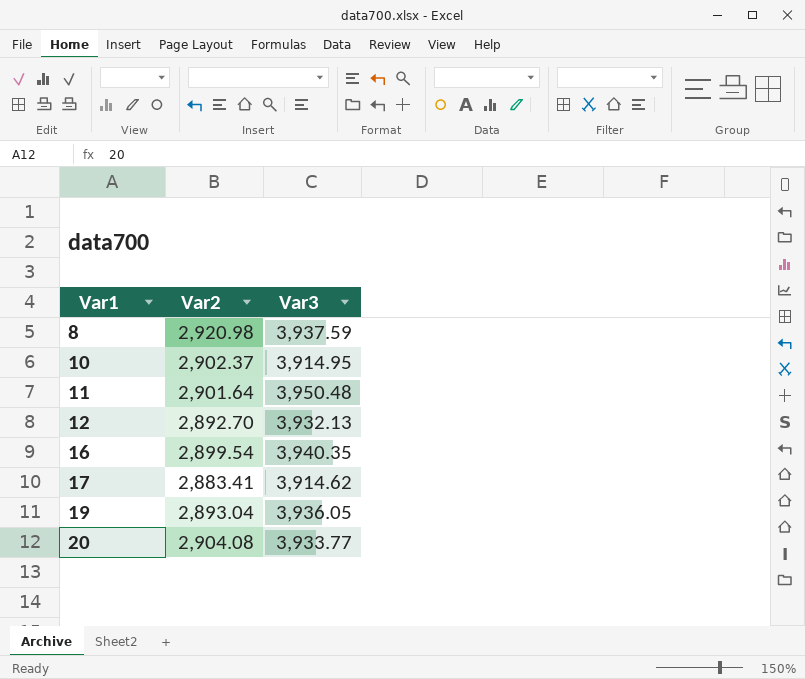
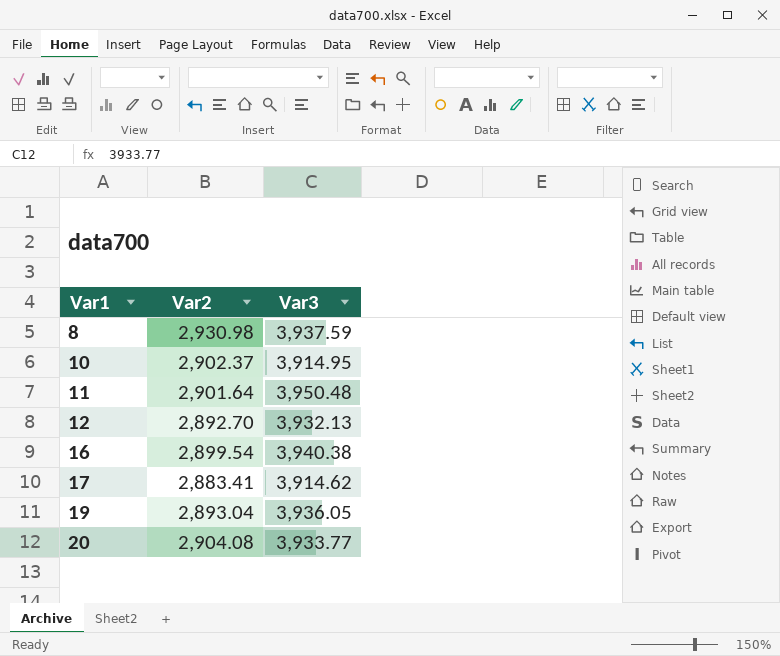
8 | Var2: 2,920.98 -> 2,930.98
16 | Var3: 3,940.35 -> 3,940.38

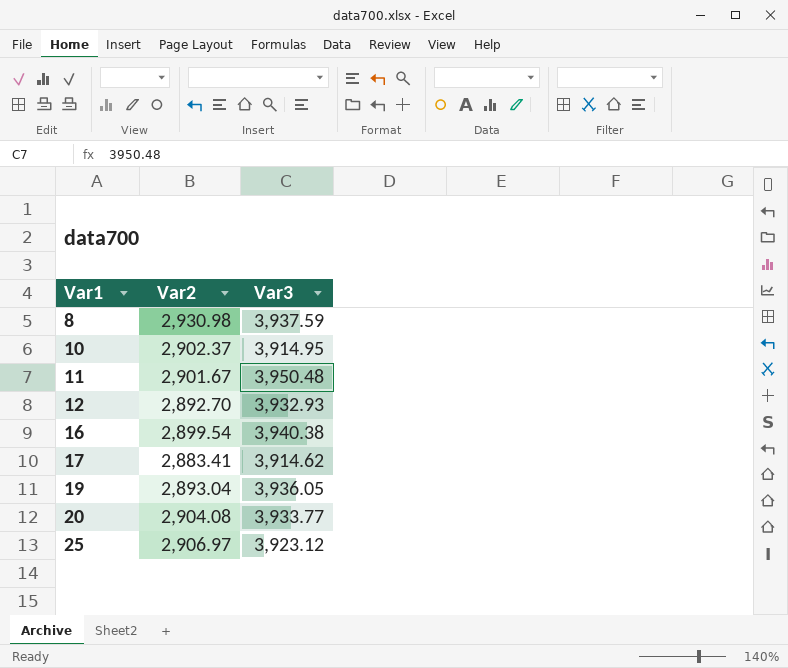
11 | Var2: 2,901.64 -> 2,901.67
12 | Var3: 3,932.13 -> 3,932.93
row 25: none -> 2,906.97 | 3,923.12

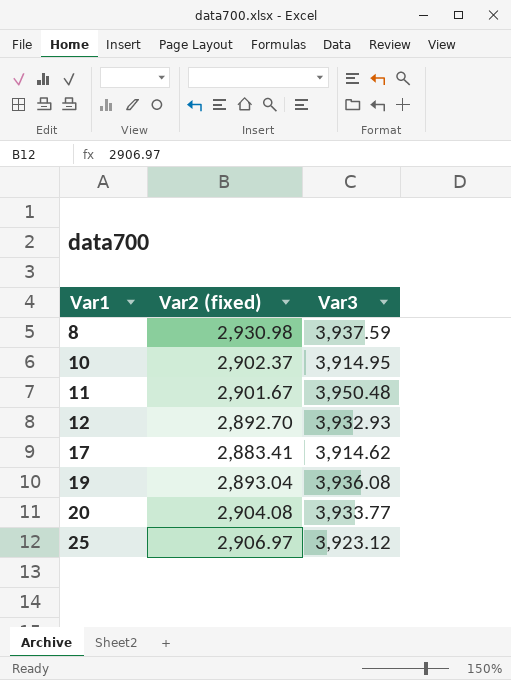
column name: Var2 -> Var2 (fixed)
row 16: 2,899.54 | 3,940.38 -> none
19 | Var3: 3,936.05 -> 3,936.08

